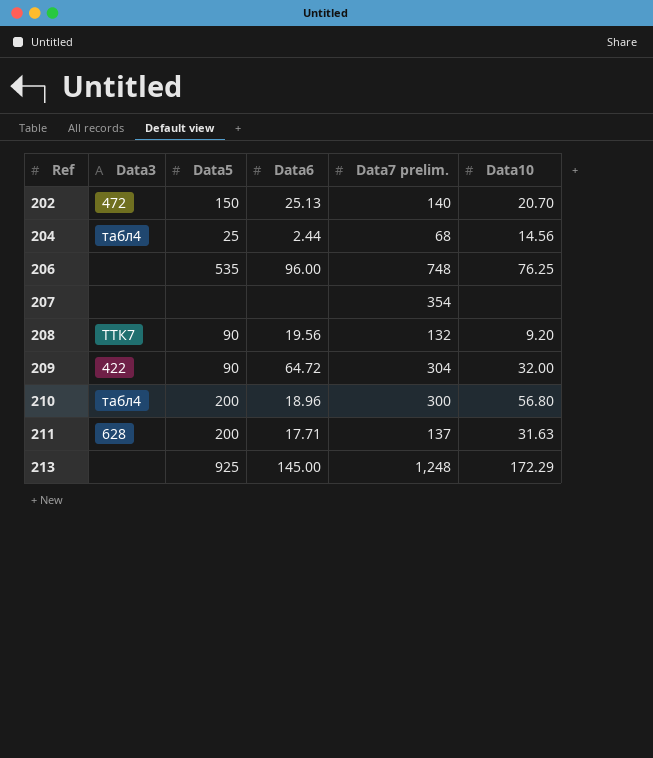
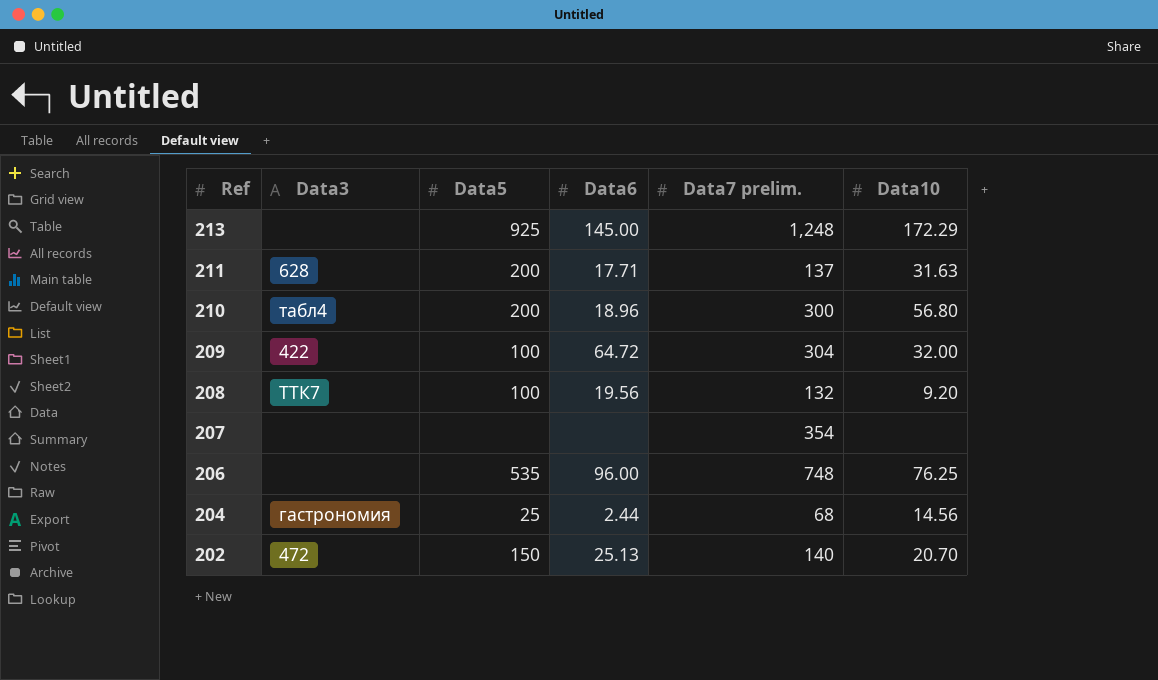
row order: Ref ascending -> Ref descending
209 | Data5: 90 -> 100
208 | Data5: 90 -> 100
204 | Data3: табл4 -> гастрономия

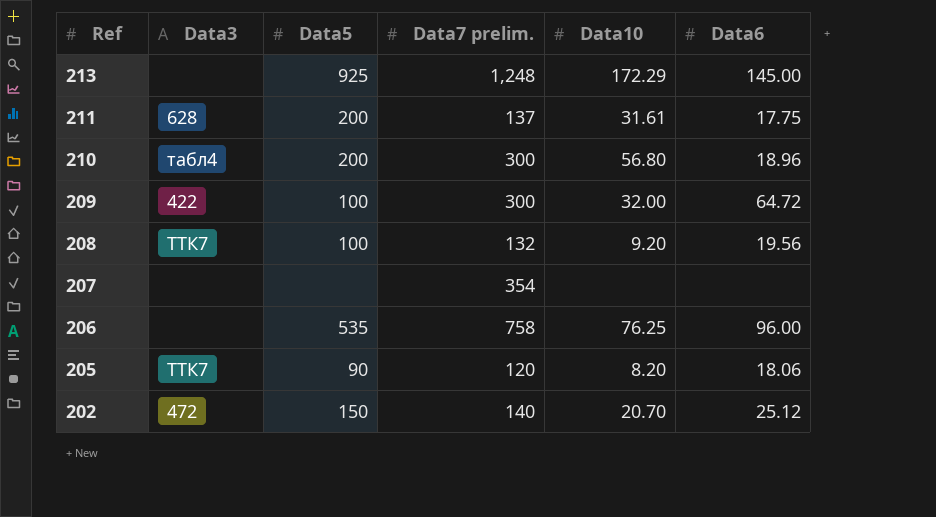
column Data6 | position: 4 -> 6
row 204: гастрономия | 25 | 2.44 | 68 | 14.56 -> none
211 | Data10: 31.63 -> 31.61
211 | Data6: 17.71 -> 17.75
209 | Data7 prelim.: 304 -> 300
206 | Data7 prelim.: 748 -> 758
row 205: none -> ТТК7 | 90 | 120 | 8.20 | 18.06
202 | Data6: 25.13 -> 25.12

